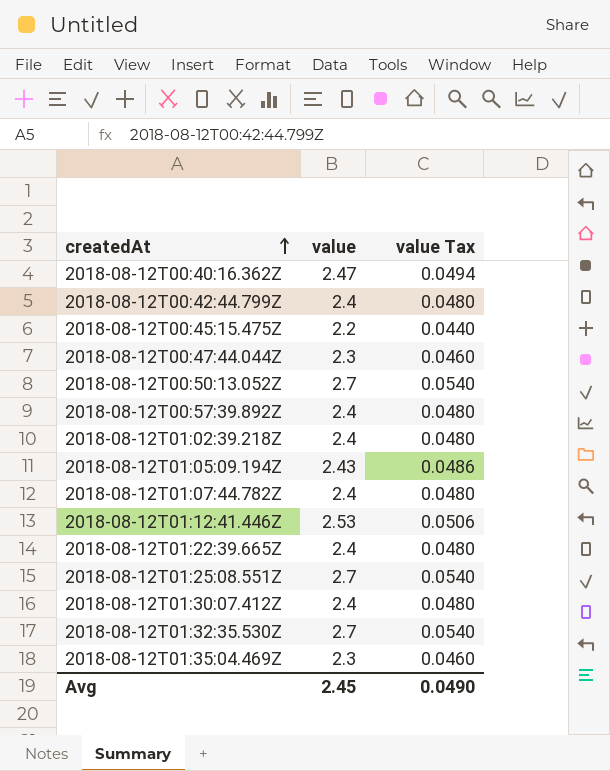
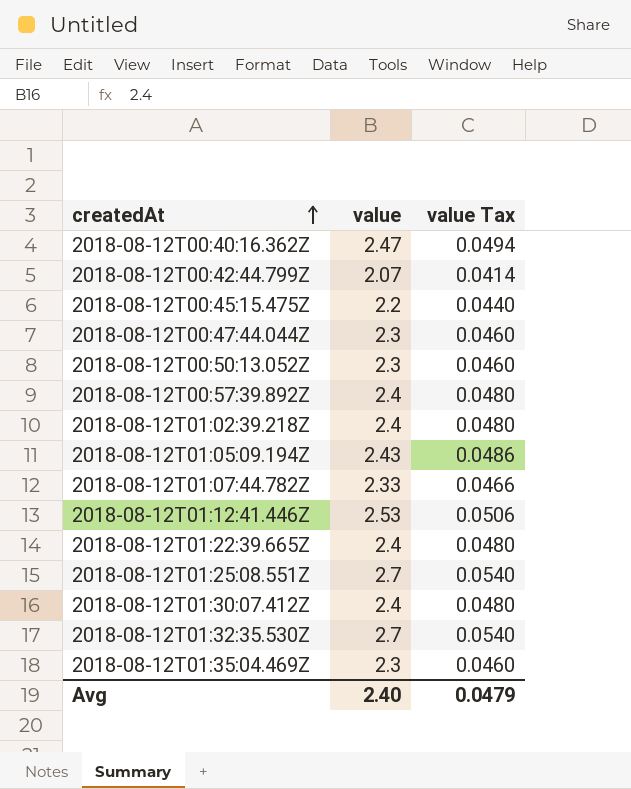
2018-08-12T00:42:44.799Z | value: 2.4 -> 2.07
2018-08-12T00:42:44.799Z | value Tax: 0.0480 -> 0.0414
2018-08-12T00:50:13.052Z | value: 2.7 -> 2.3
2018-08-12T00:50:13.052Z | value Tax: 0.0540 -> 0.0460
2018-08-12T01:07:44.782Z | value: 2.4 -> 2.33
2018-08-12T01:07:44.782Z | value Tax: 0.0480 -> 0.0466
Avg | value: 2.45 -> 2.40
Avg | value Tax: 0.0490 -> 0.0479

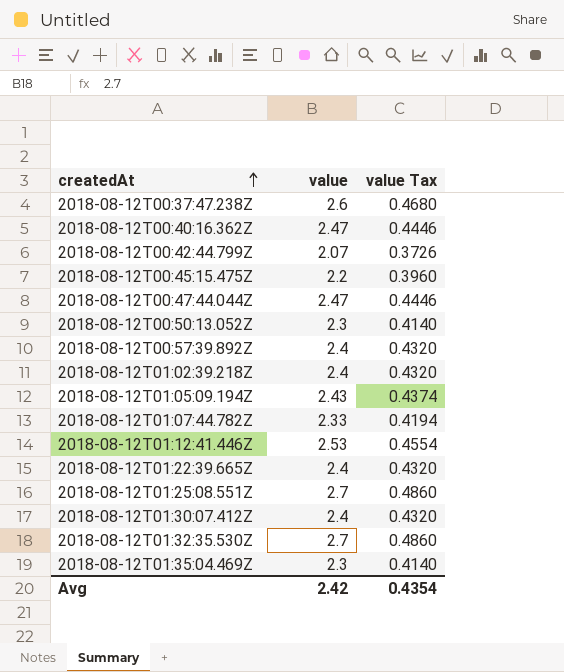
column value Tax | formula: [value] * 0.02 -> [value] * 0.18
row 2018-08-12T00:37:47.238Z: none -> 2.6 | 0.4680
2018-08-12T00:47:44.044Z | value: 2.3 -> 2.47
Avg | value: 2.40 -> 2.42
Avg | value Tax: 0.0479 -> 0.4354

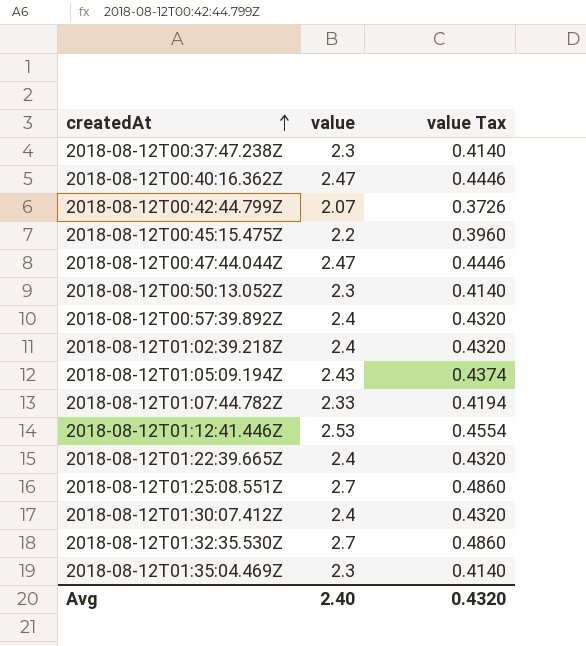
2018-08-12T00:37:47.238Z | value: 2.6 -> 2.3
2018-08-12T00:37:47.238Z | value Tax: 0.4680 -> 0.4140
Avg | value: 2.42 -> 2.40
Avg | value Tax: 0.4354 -> 0.4320

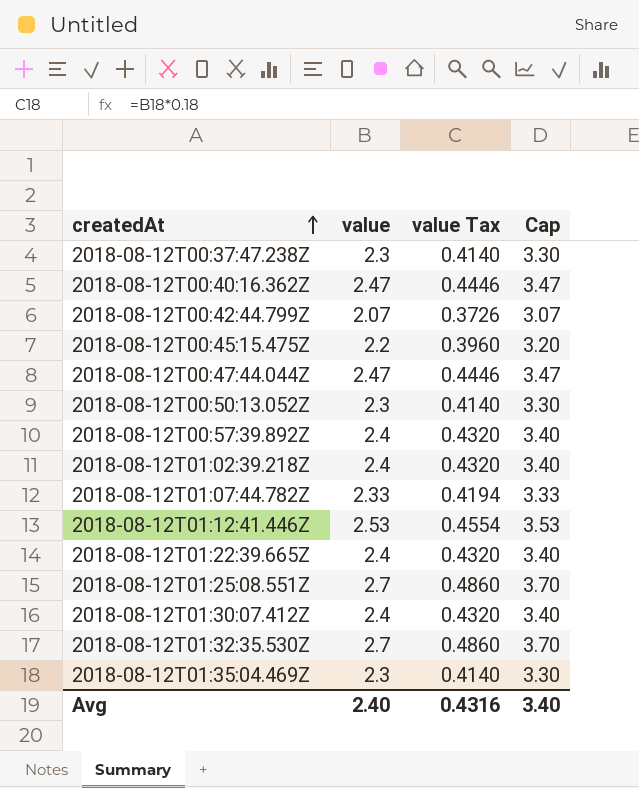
column Cap | formula: none -> [value] + 1
row 2018-08-12T01:05:09.194Z: 2.43 | 0.4374 -> none
Avg | value Tax: 0.4320 -> 0.4316

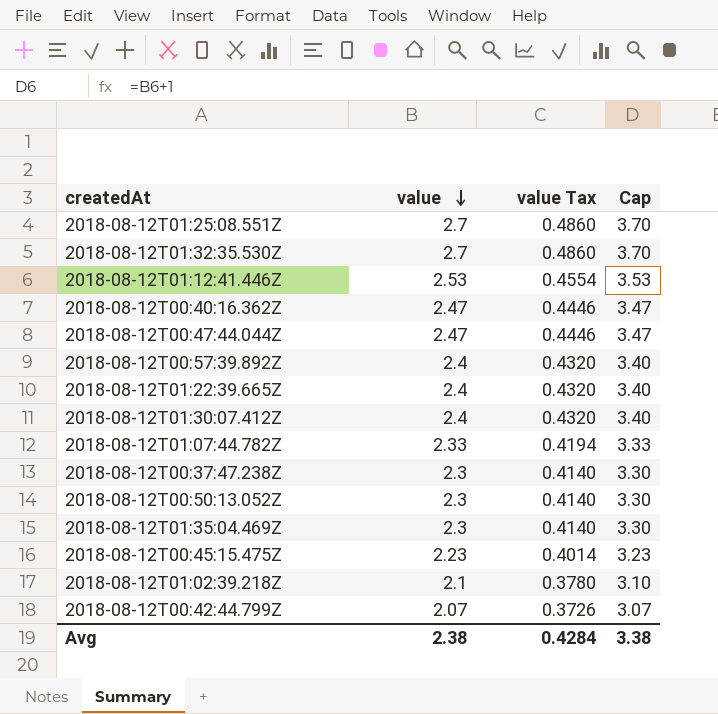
row order: createdAt ascending -> value descending
2018-08-12T00:45:15.475Z | value: 2.2 -> 2.23
2018-08-12T00:45:15.475Z | value Tax: 0.3960 -> 0.4014
2018-08-12T00:45:15.475Z | Cap: 3.20 -> 3.23
2018-08-12T01:02:39.218Z | value: 2.4 -> 2.1
2018-08-12T01:02:39.218Z | value Tax: 0.4320 -> 0.3780
2018-08-12T01:02:39.218Z | Cap: 3.40 -> 3.10
Avg | value: 2.40 -> 2.38
Avg | value Tax: 0.4316 -> 0.4284
Avg | Cap: 3.40 -> 3.38

